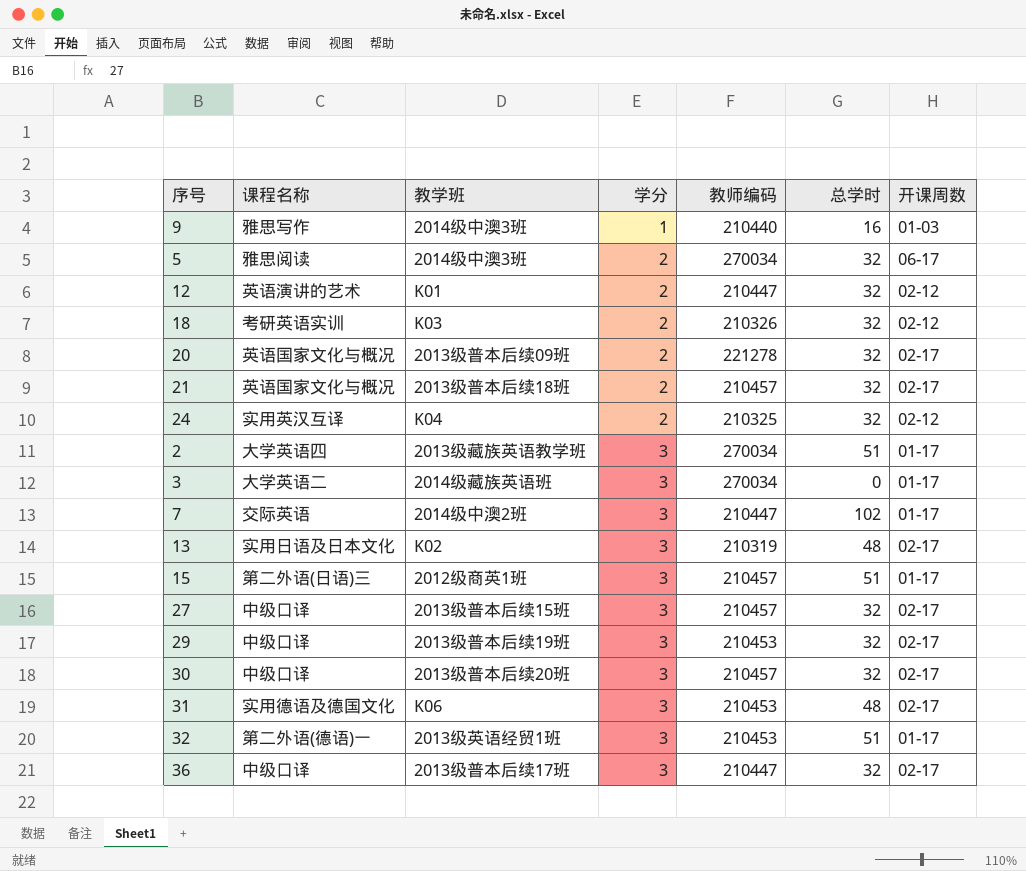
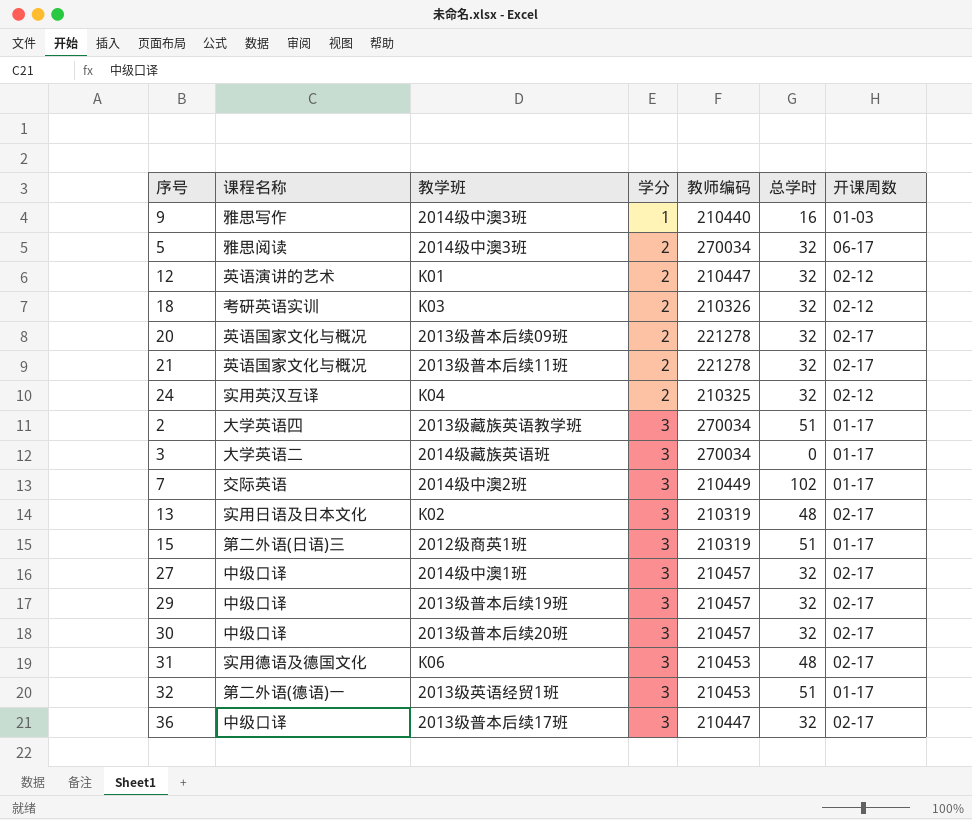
21 | 教学班: 2013级普本后续18班 -> 2013级普本后续11班
21 | 教师编码: 210457 -> 221278
7 | 教师编码: 210447 -> 210449
15 | 教师编码: 210457 -> 210319
27 | 教学班: 2013级普本后续15班 -> 2014级中澳1班
29 | 教师编码: 210453 -> 210457

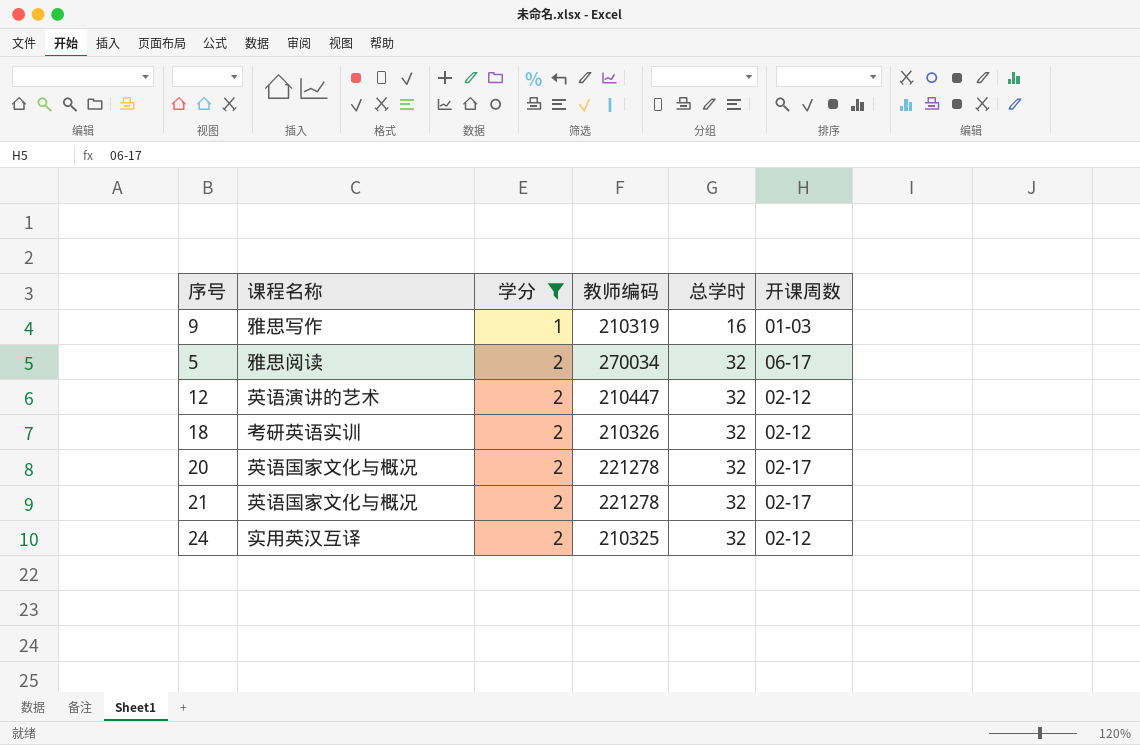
filter: none -> 学分 != 3
column 教学班 | position: 3 -> none
9 | 教师编码: 210440 -> 210319

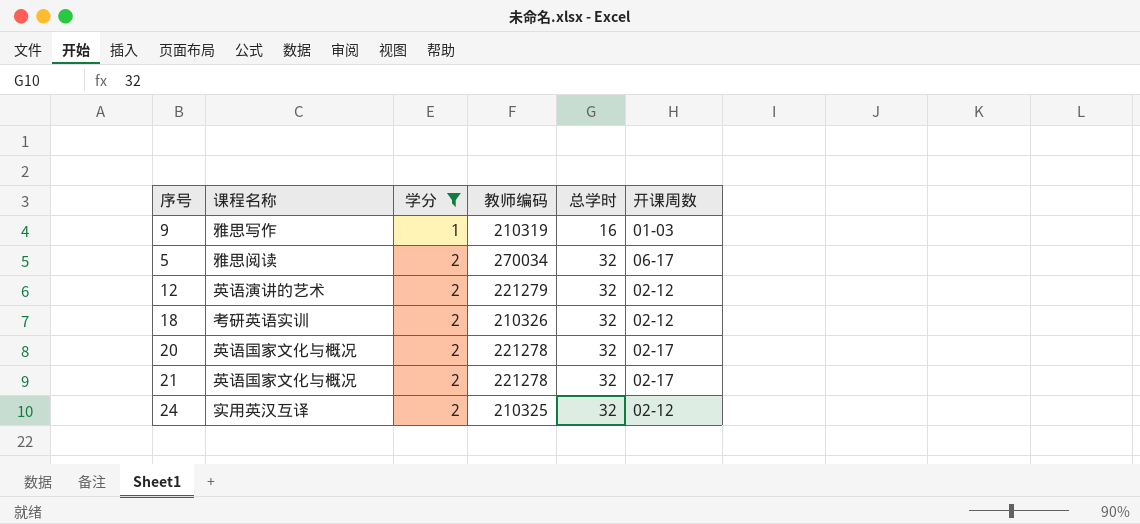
12 | 教师编码: 210447 -> 221279

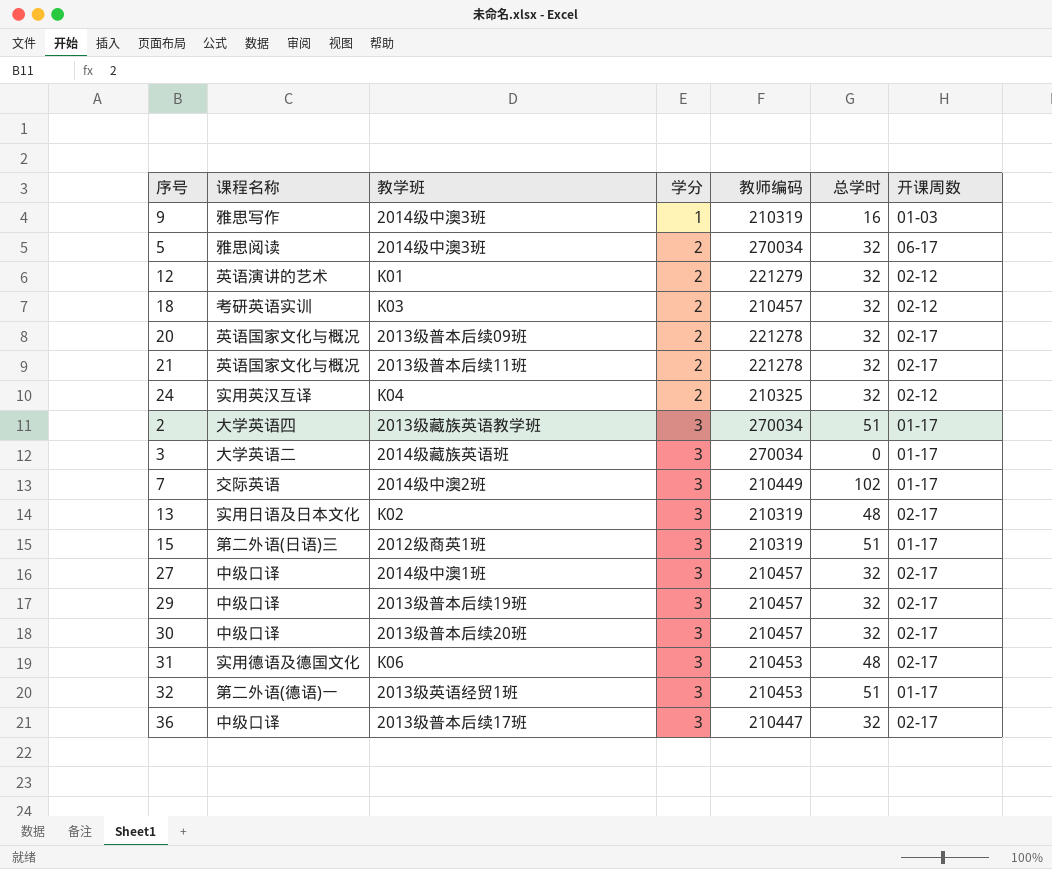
filter: 学分 != 3 -> none
column 教学班 | position: none -> 3
18 | 教师编码: 210326 -> 210457

